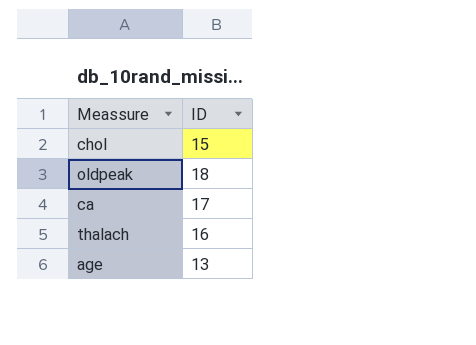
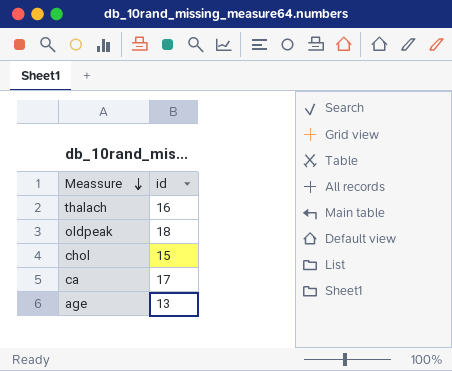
row order: none -> Meassure descending
column name: ID -> id

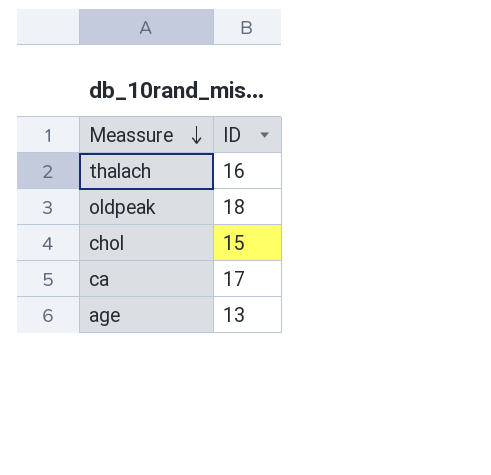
column name: id -> ID

